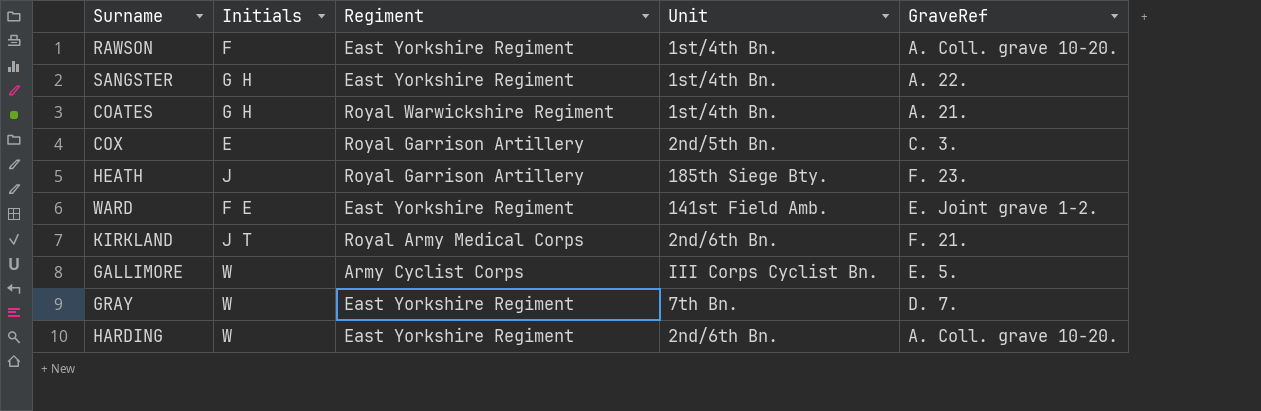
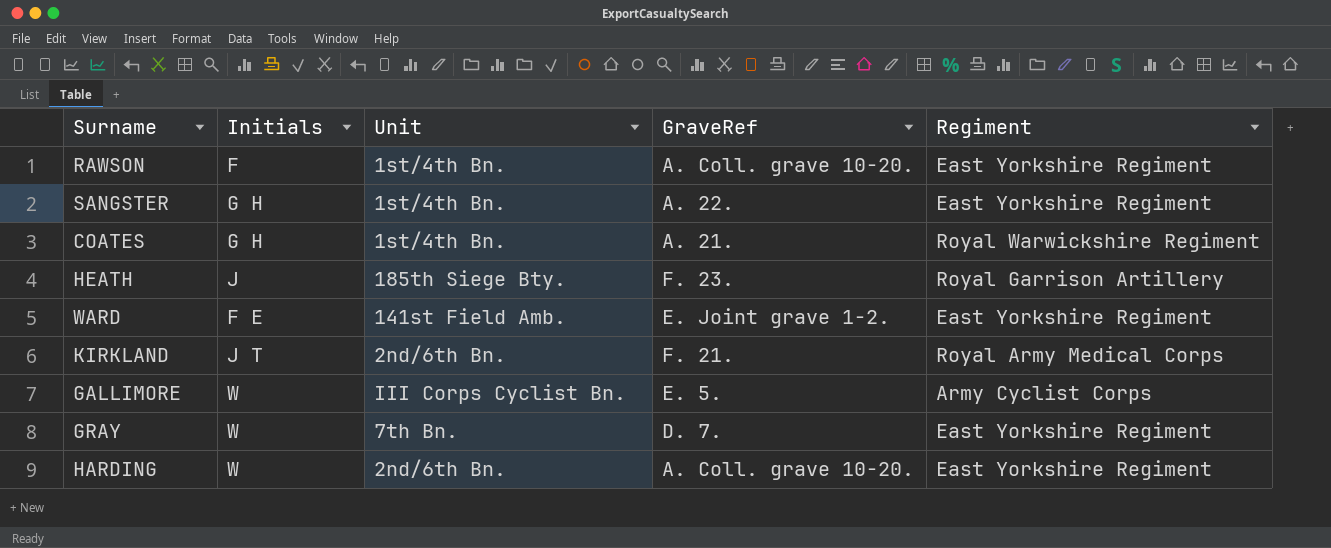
column Regiment | position: 3 -> 5
row COX: E | Royal Garrison Artillery | 2nd/5th Bn. | C. 3. -> none

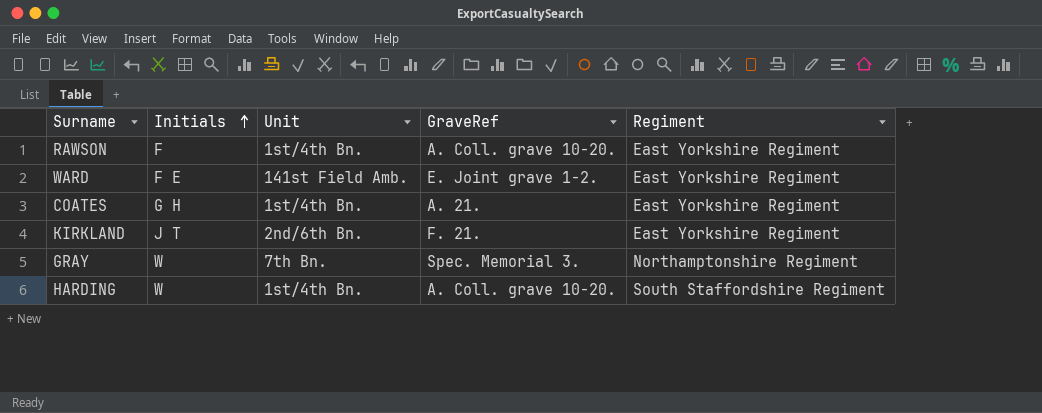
row order: none -> Initials ascending
row SANGSTER: G H | 1st/4th Bn. | A. 22. | East Yorkshire Regiment -> none
row HEATH: J | 185th Siege Bty. | F. 23. | Royal Garrison Artillery -> none
row GALLIMORE: W | III Corps Cyclist Bn. | E. 5. | Army Cyclist Corps -> none
COATES | Regiment: Royal Warwickshire Regiment -> East Yorkshire Regiment
KIRKLAND | Regiment: Royal Army Medical Corps -> East Yorkshire Regiment
GRAY | GraveRef: D. 7. -> Spec. Memorial 3.
GRAY | Regiment: East Yorkshire Regiment -> Northamptonshire Regiment
HARDING | Unit: 2nd/6th Bn. -> 1st/4th Bn.
HARDING | Regiment: East Yorkshire Regiment -> South Staffordshire Regiment

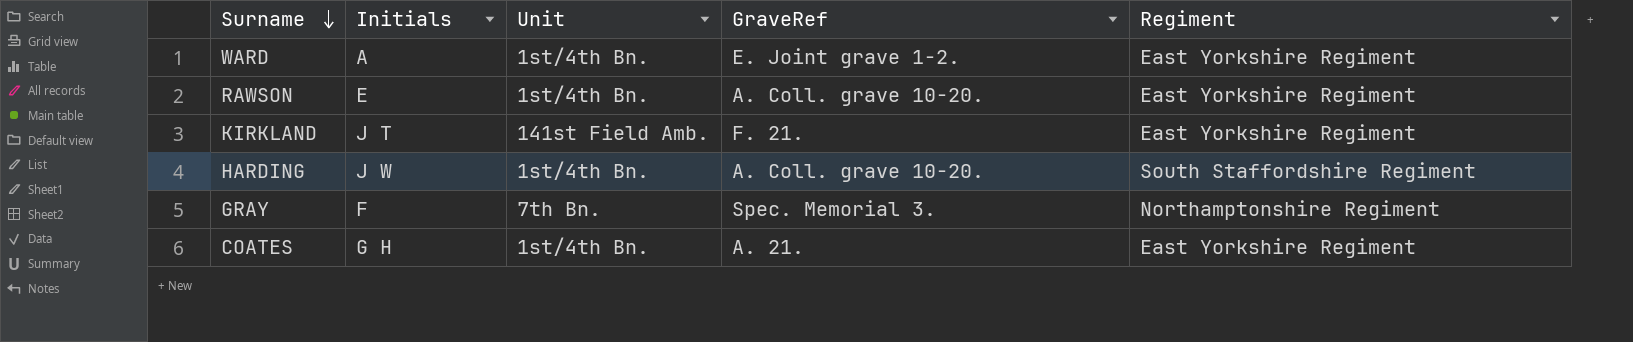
row order: Initials ascending -> Surname descending
WARD | Initials: F E -> A
WARD | Unit: 141st Field Amb. -> 1st/4th Bn.
RAWSON | Initials: F -> E
KIRKLAND | Unit: 2nd/6th Bn. -> 141st Field Amb.
HARDING | Initials: W -> J W
GRAY | Initials: W -> F

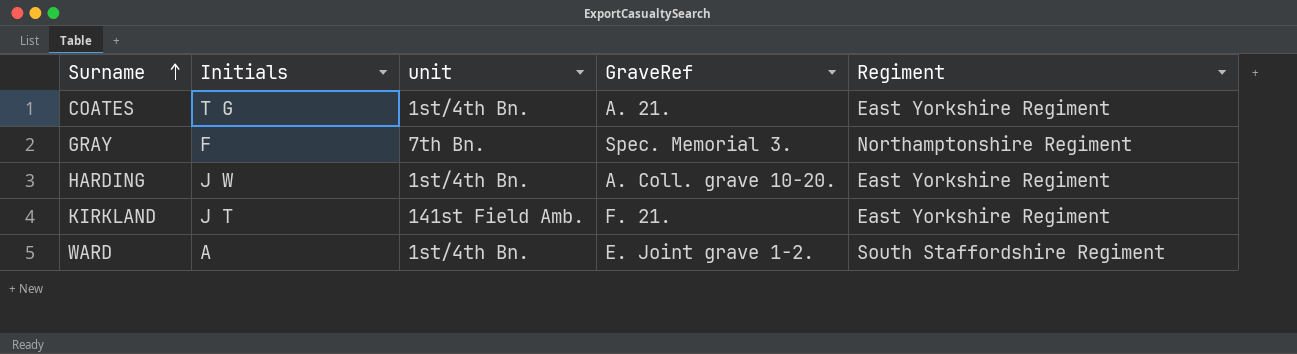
row order: Surname descending -> Surname ascending
column name: Unit -> unit
row RAWSON: E | 1st/4th Bn. | A. Coll. grave 10-20. | East Yorkshire Regiment -> none
COATES | Initials: G H -> T G
HARDING | Regiment: South Staffordshire Regiment -> East Yorkshire Regiment
WARD | Regiment: East Yorkshire Regiment -> South Staffordshire Regiment

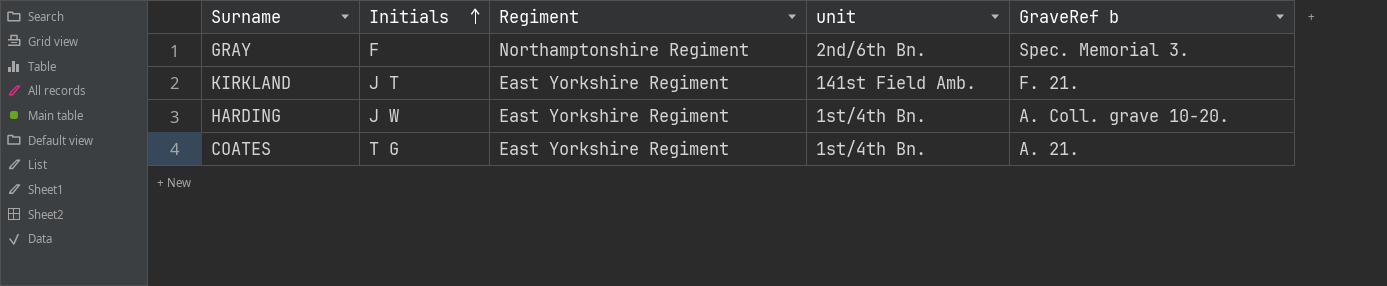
row order: Surname ascending -> Initials ascending
column Regiment | position: 5 -> 3
column name: GraveRef -> GraveRef b
row WARD: A | 1st/4th Bn. | E. Joint grave 1-2. | South Staffordshire Regiment -> none
GRAY | unit: 7th Bn. -> 2nd/6th Bn.

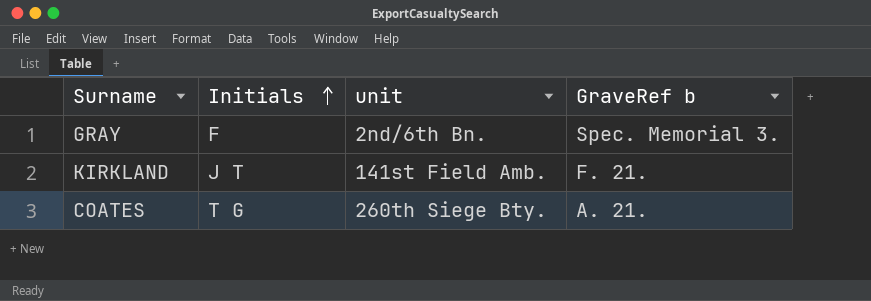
column Regiment | position: 3 -> none
row HARDING: J W | East Yorkshire Regiment | 1st/4th Bn. | A. Coll. grave 10-20. -> none
COATES | unit: 1st/4th Bn. -> 260th Siege Bty.

